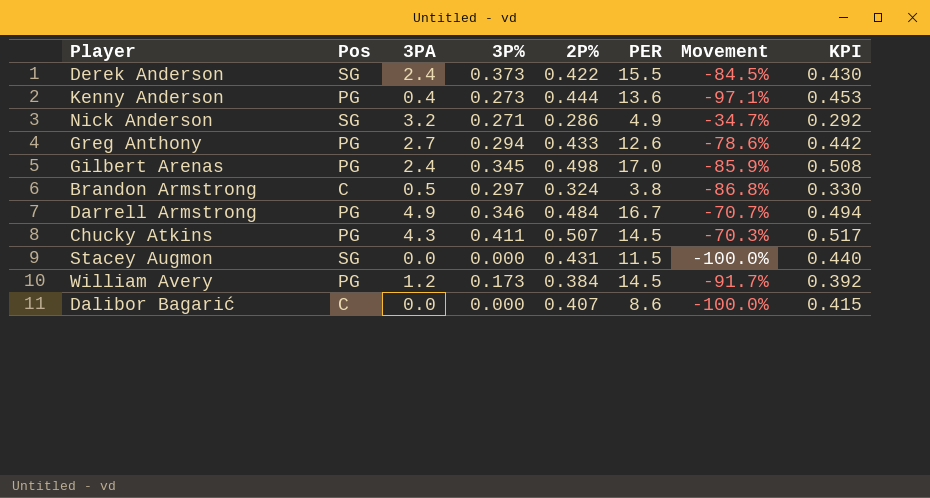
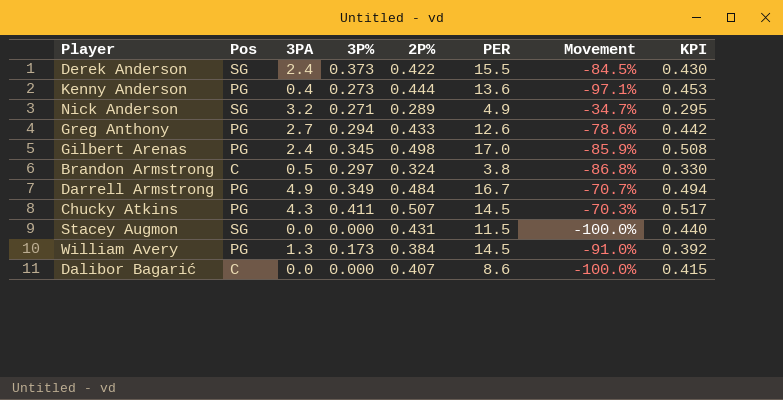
Nick Anderson | 2P%: 0.286 -> 0.289
Nick Anderson | KPI: 0.292 -> 0.295
Darrell Armstrong | 3P%: 0.346 -> 0.349
William Avery | 3PA: 1.2 -> 1.3
William Avery | Movement: -91.7% -> -91.0%

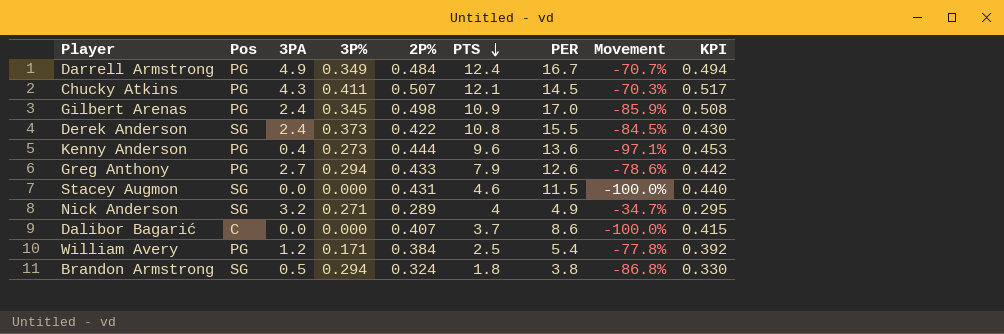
row order: none -> PTS descending
column PTS | position: none -> 6
William Avery | 3PA: 1.3 -> 1.2
William Avery | 3P%: 0.173 -> 0.171
William Avery | PER: 14.5 -> 5.4
William Avery | Movement: -91.0% -> -77.8%
Brandon Armstrong | Pos: C -> SG
Brandon Armstrong | 3P%: 0.297 -> 0.294

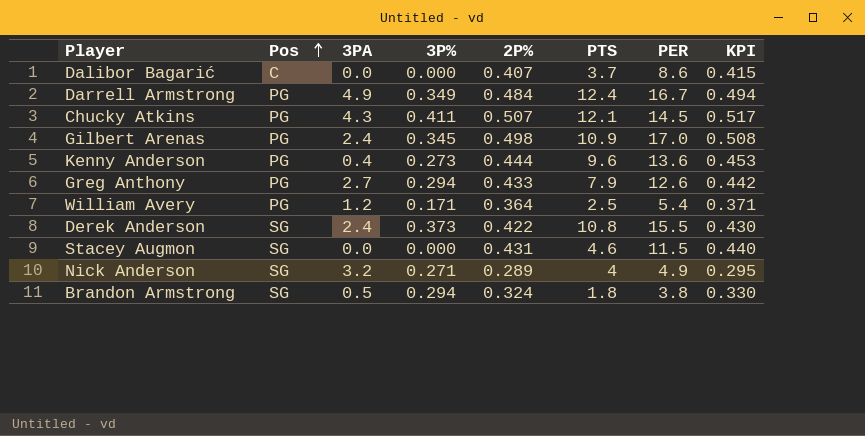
row order: PTS descending -> Pos ascending
column Movement | formula: ([3PA] - [PER]) / [PER] -> none
William Avery | 2P%: 0.384 -> 0.364
William Avery | KPI: 0.392 -> 0.371

